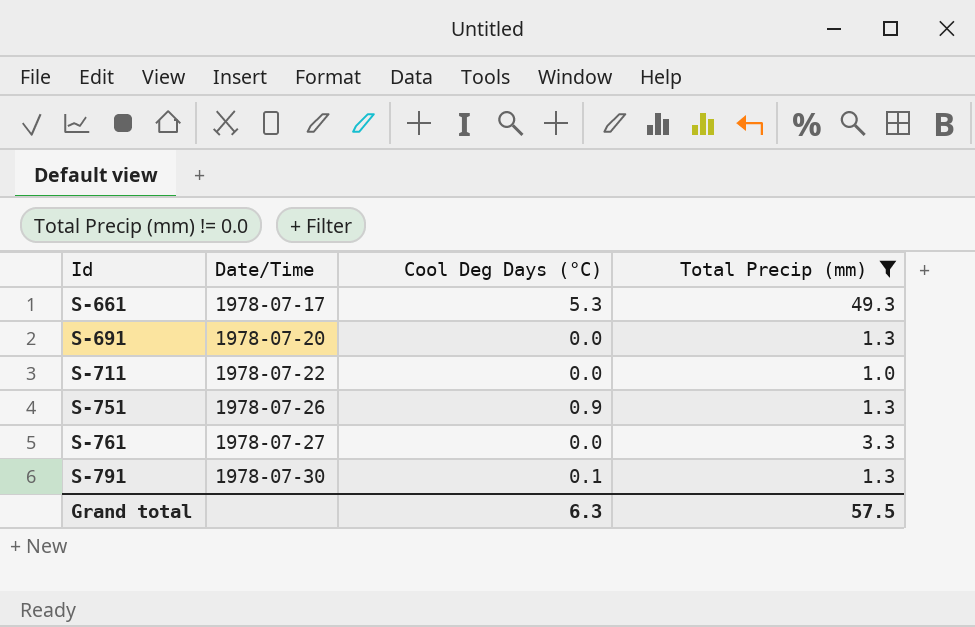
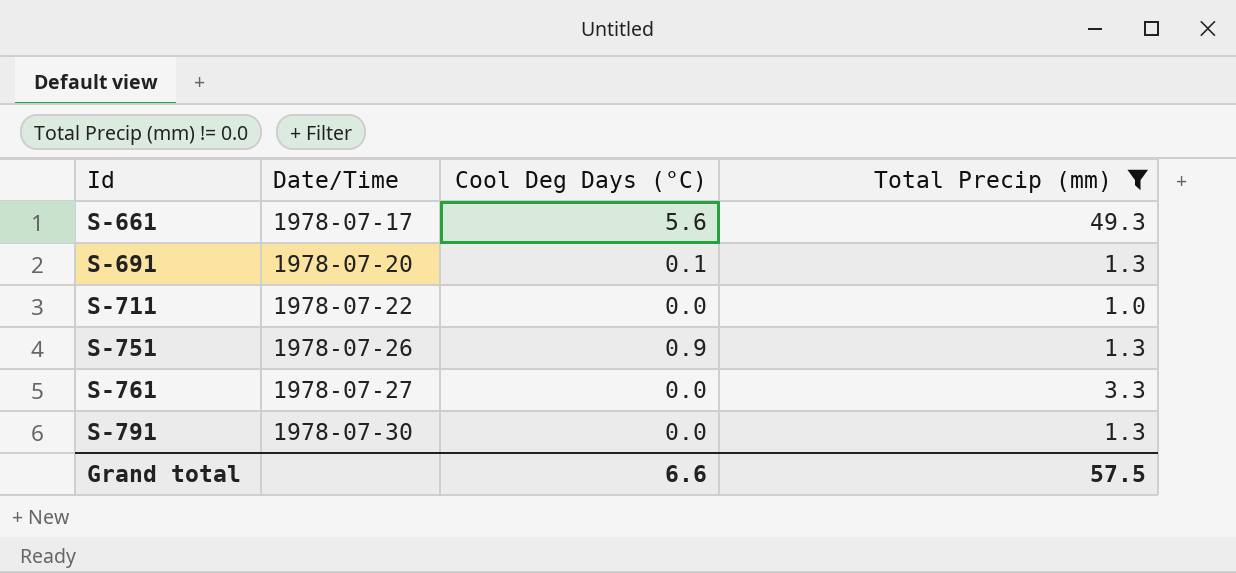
S-661 | Cool Deg Days (°C): 5.3 -> 5.6
S-691 | Cool Deg Days (°C): 0.0 -> 0.1
S-791 | Cool Deg Days (°C): 0.1 -> 0.0
Grand total | Cool Deg Days (°C): 6.3 -> 6.6

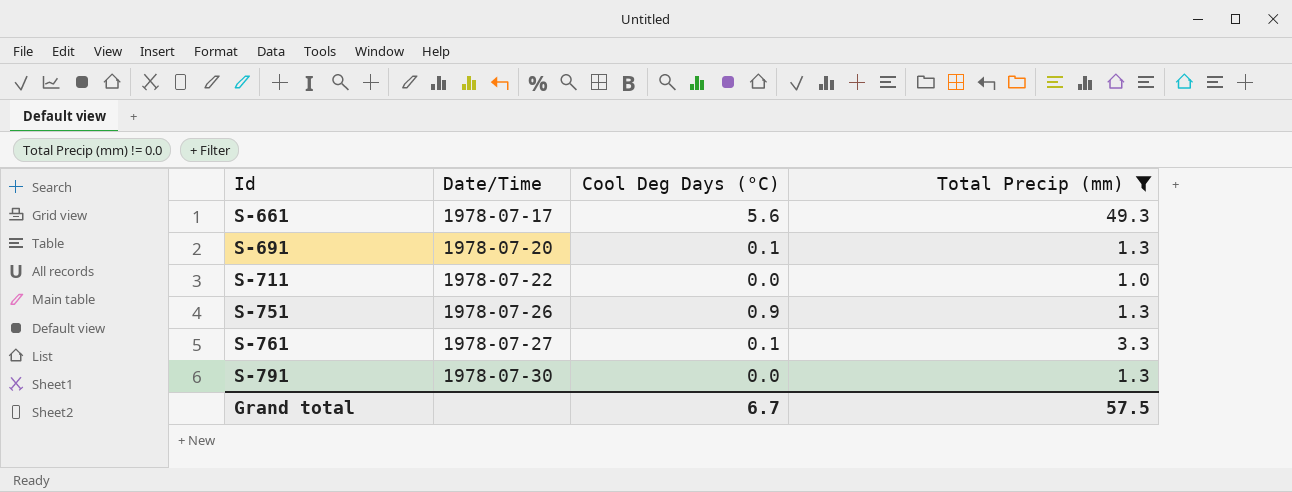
S-761 | Cool Deg Days (°C): 0.0 -> 0.1
Grand total | Cool Deg Days (°C): 6.6 -> 6.7

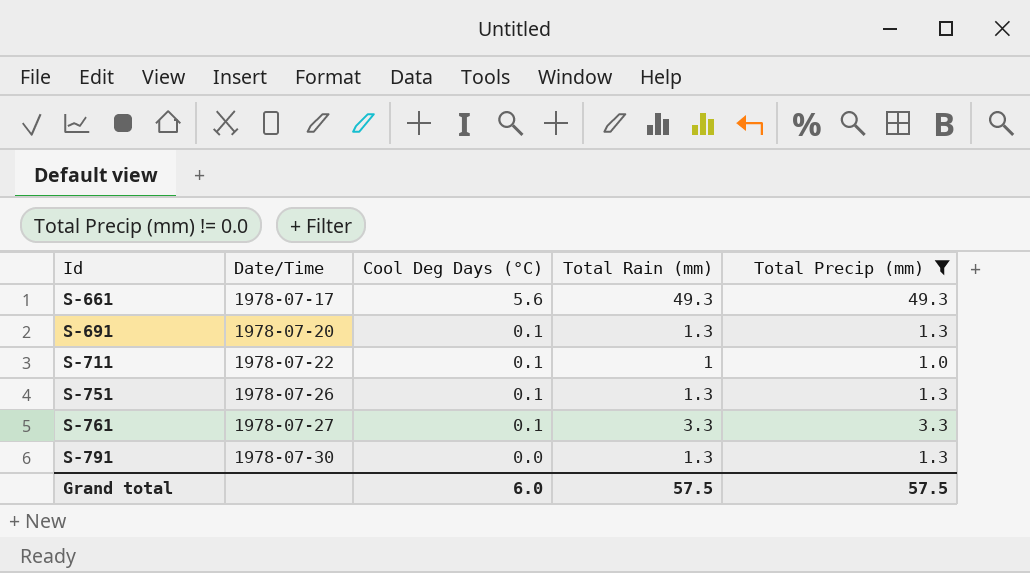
column Total Rain (mm) | position: none -> 4
S-711 | Cool Deg Days (°C): 0.0 -> 0.1
S-751 | Cool Deg Days (°C): 0.9 -> 0.1
Grand total | Cool Deg Days (°C): 6.7 -> 6.0

